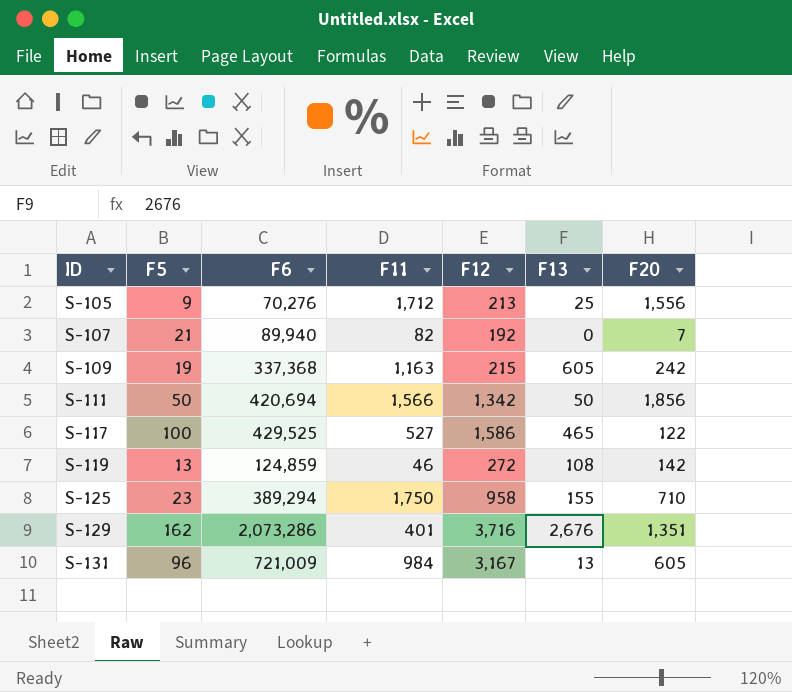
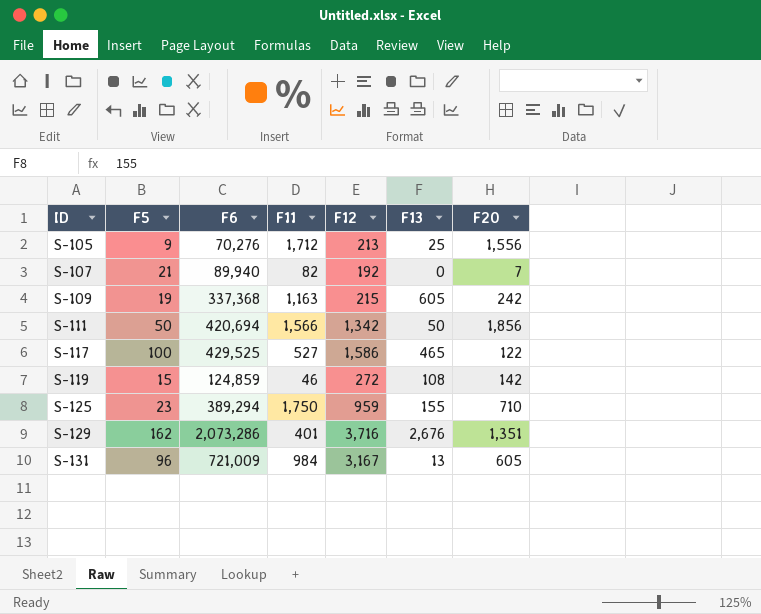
S-119 | F5: 13 -> 15
S-125 | F12: 958 -> 959

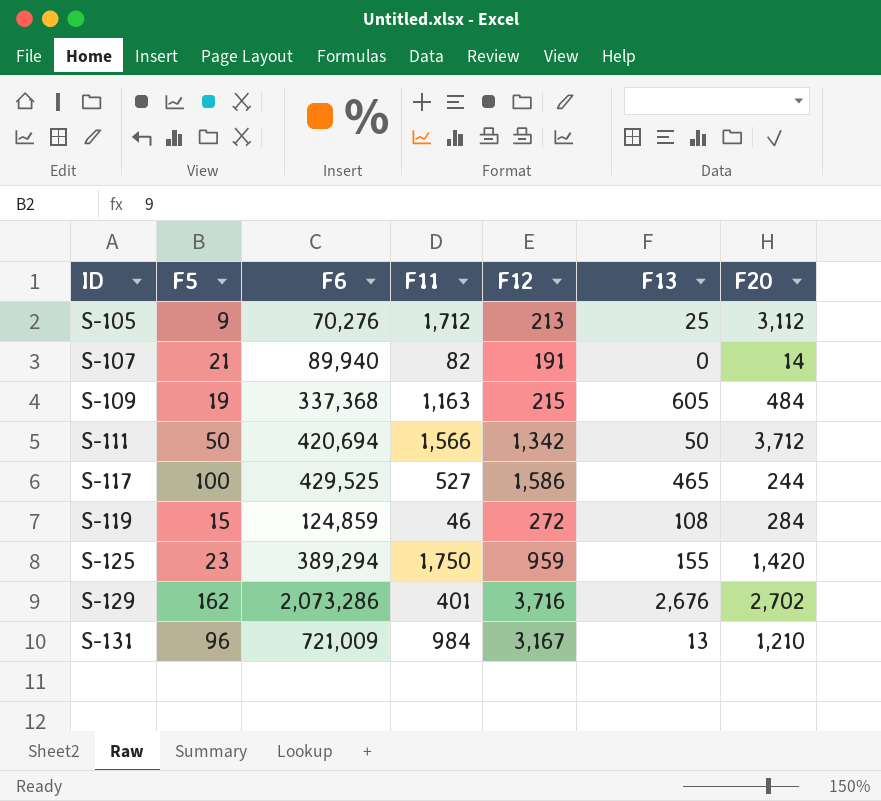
S-105 | F20: 1,556 -> 3,112
S-107 | F12: 192 -> 191
S-107 | F20: 7 -> 14
S-109 | F20: 242 -> 484
S-111 | F20: 1,856 -> 3,712
S-117 | F20: 122 -> 244
S-119 | F20: 142 -> 284
S-125 | F20: 710 -> 1,420
S-129 | F20: 1,351 -> 2,702
S-131 | F20: 605 -> 1,210

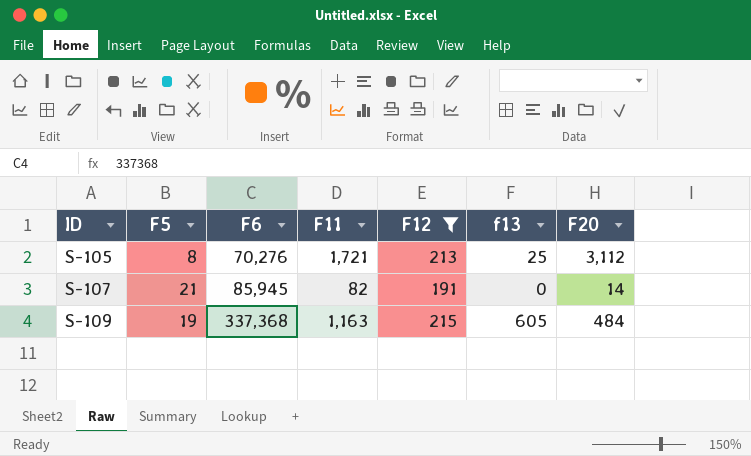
filter: none -> F12 <= 215
column name: F13 -> f13
S-105 | F5: 9 -> 8
S-105 | F11: 1,712 -> 1,721
S-107 | F6: 89,940 -> 85,945

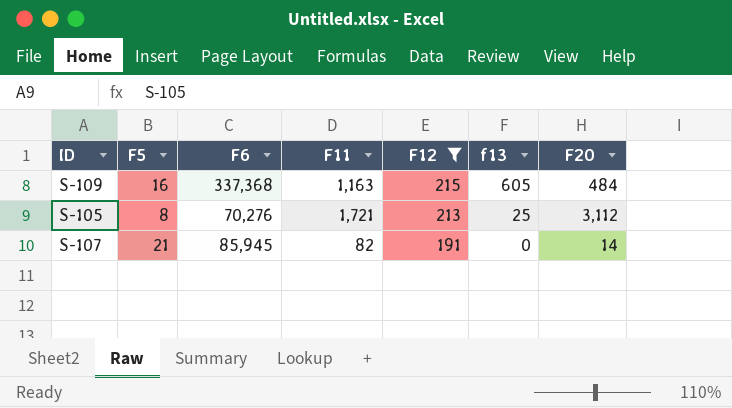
row order: ID ascending -> F12 descending
S-109 | F5: 19 -> 16

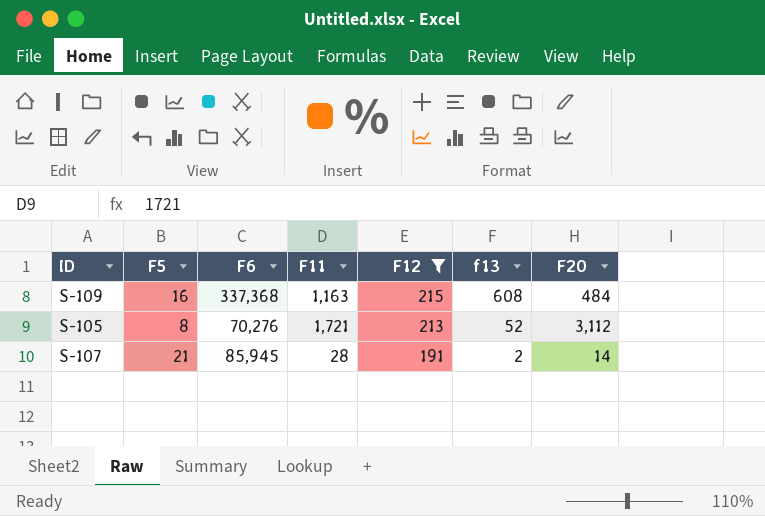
S-109 | f13: 605 -> 608
S-105 | f13: 25 -> 52
S-107 | F11: 82 -> 28
S-107 | f13: 0 -> 2

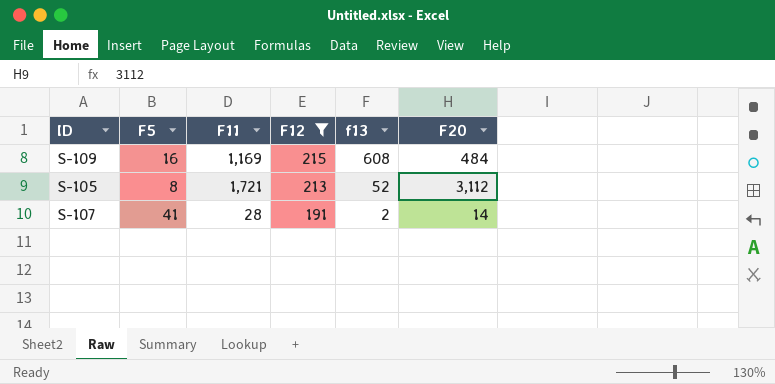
column F6 | position: 3 -> none
S-109 | F11: 1,163 -> 1,169
S-107 | F5: 21 -> 41

